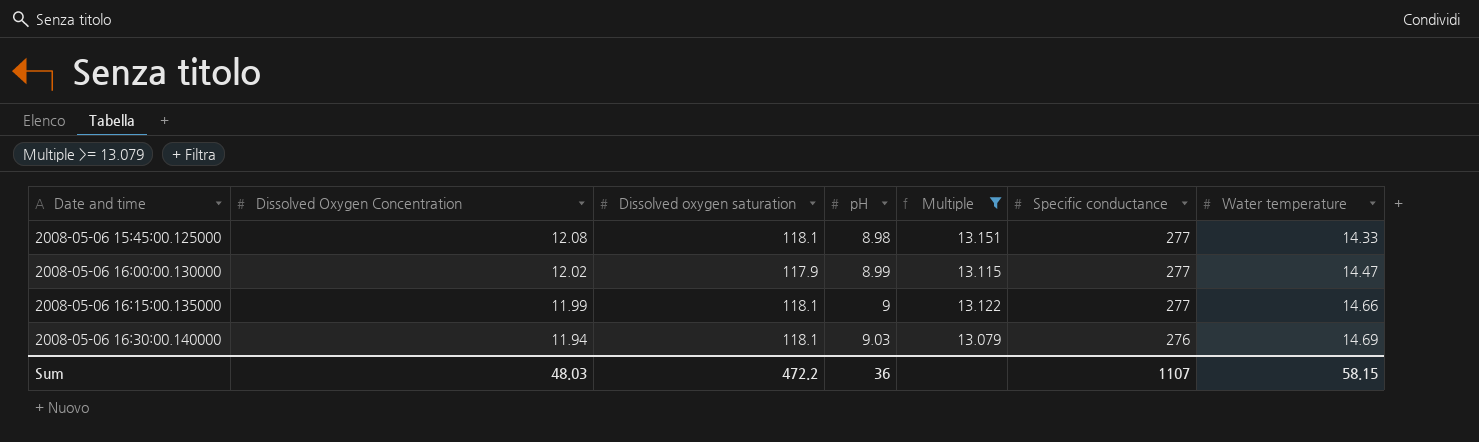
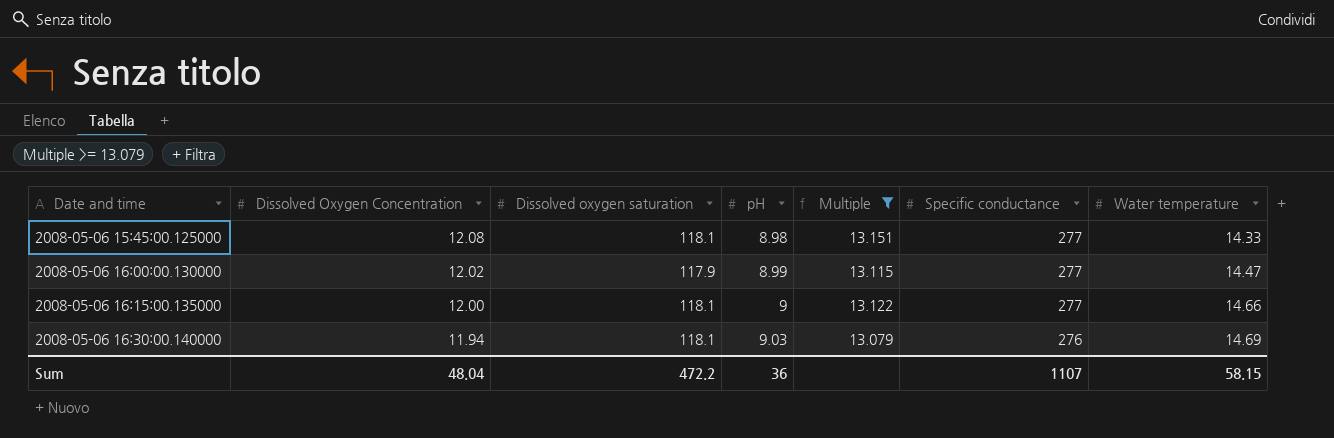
2008-05-06 16:15:00.135000 | Dissolved Oxygen Concentration: 11.99 -> 12.00
Sum | Dissolved Oxygen Concentration: 48.03 -> 48.04

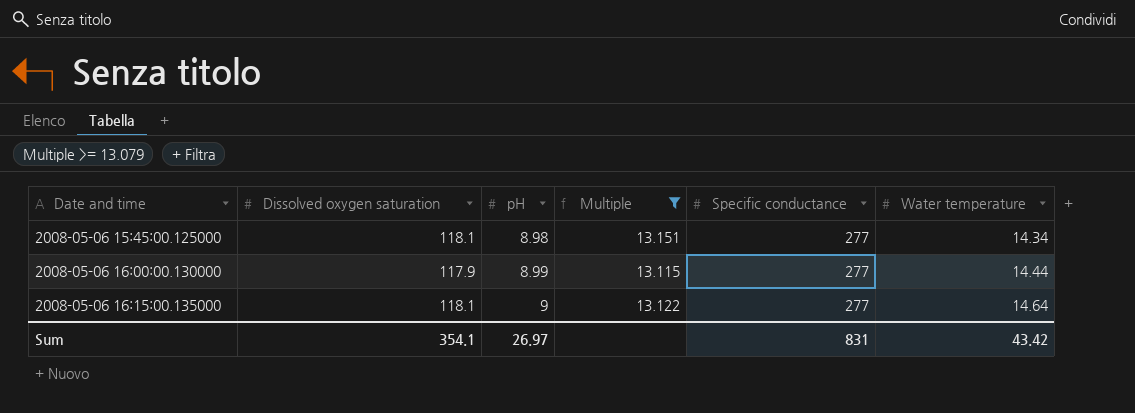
column Dissolved Oxygen Concentration | position: 2 -> none
row 2008-05-06 16:30:00.140000: 11.94 | 118.1 | 9.03 | 13.079 | 276 | 14.69 -> none
2008-05-06 15:45:00.125000 | Water temperature: 14.33 -> 14.34
2008-05-06 16:00:00.130000 | Water temperature: 14.47 -> 14.44
2008-05-06 16:15:00.135000 | Water temperature: 14.66 -> 14.64
Sum | Dissolved oxygen saturation: 472.2 -> 354.1
Sum | pH: 36 -> 26.97
Sum | Specific conductance: 1107 -> 831
Sum | Water temperature: 58.15 -> 43.42

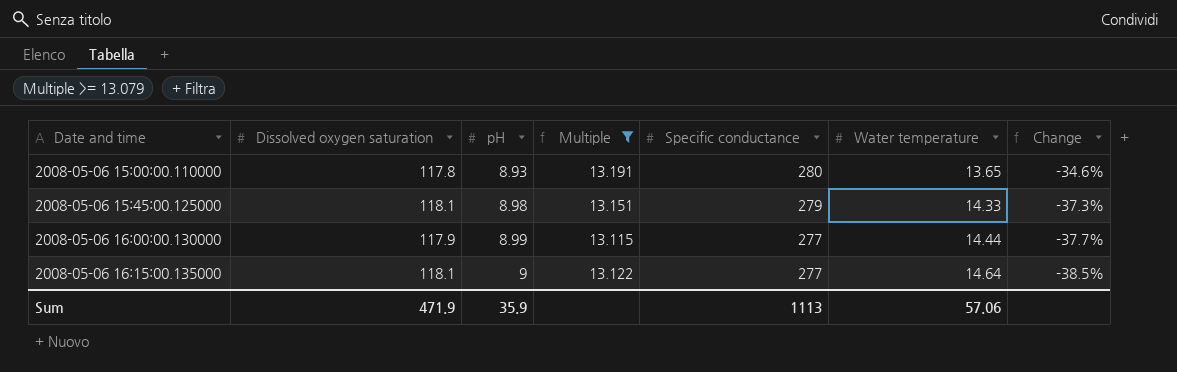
column Change | formula: none -> ([pH] - [Water temperature]) / [Water temperature]
row 2008-05-06 15:00:00.110000: none -> 117.8 | 8.93 | 13.191 | 280 | 13.65 | -34.6%
2008-05-06 15:45:00.125000 | Specific conductance: 277 -> 279
2008-05-06 15:45:00.125000 | Water temperature: 14.34 -> 14.33
Sum | Dissolved oxygen saturation: 354.1 -> 471.9
Sum | pH: 26.97 -> 35.9
Sum | Specific conductance: 831 -> 1113
Sum | Water temperature: 43.42 -> 57.06

